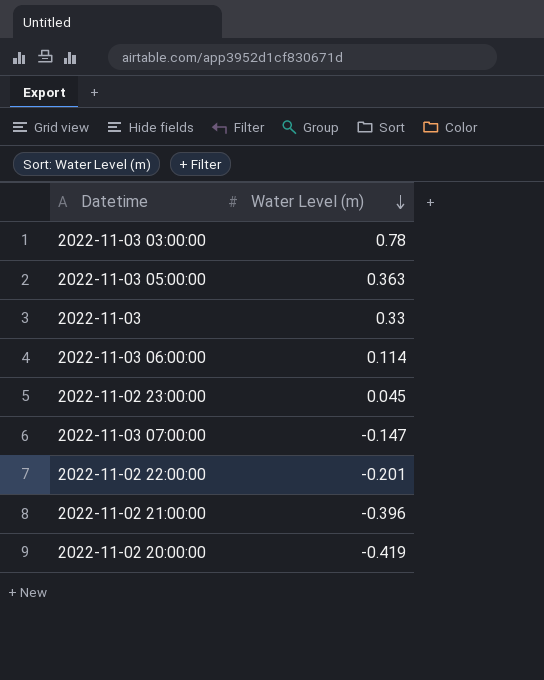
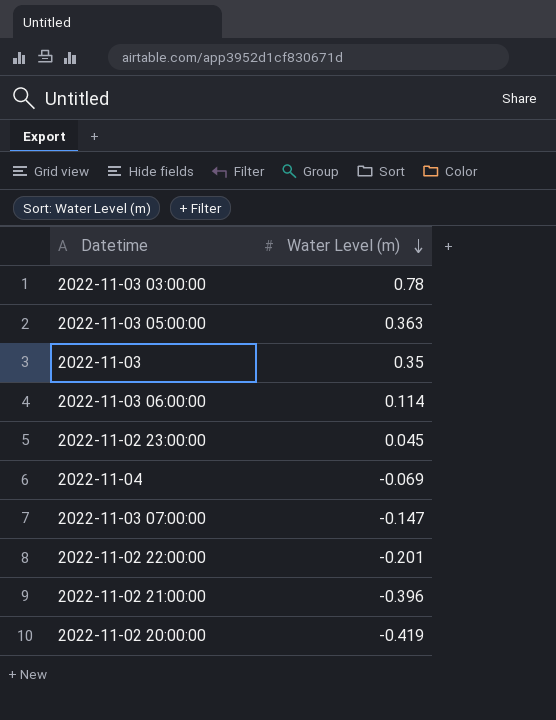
2022-11-03 | Water Level (m): 0.33 -> 0.35
row 2022-11-04: none -> -0.069

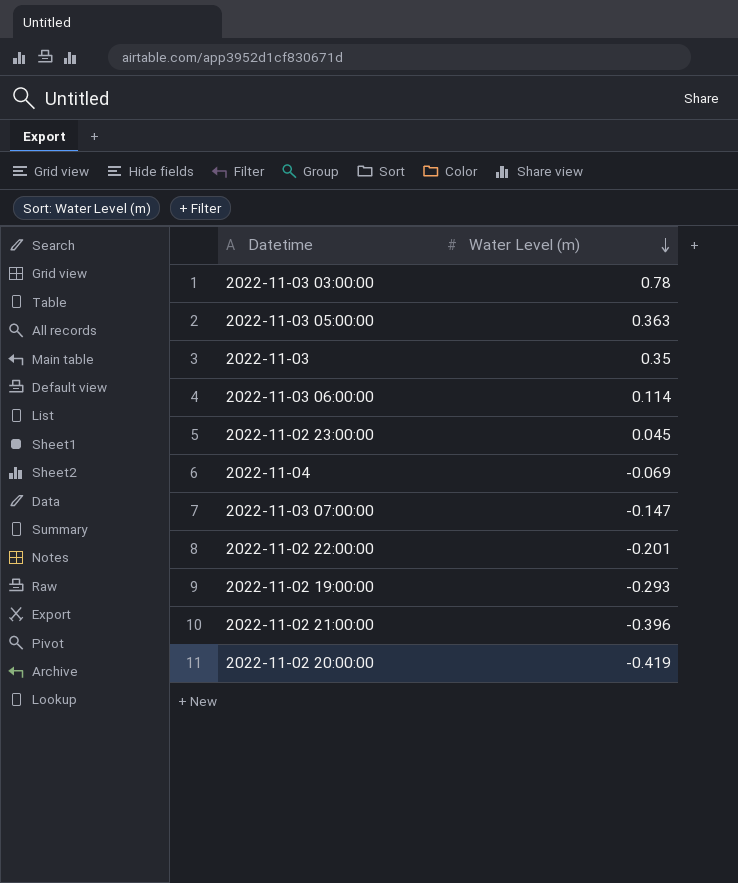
row 2022-11-02 19:00:00: none -> -0.293

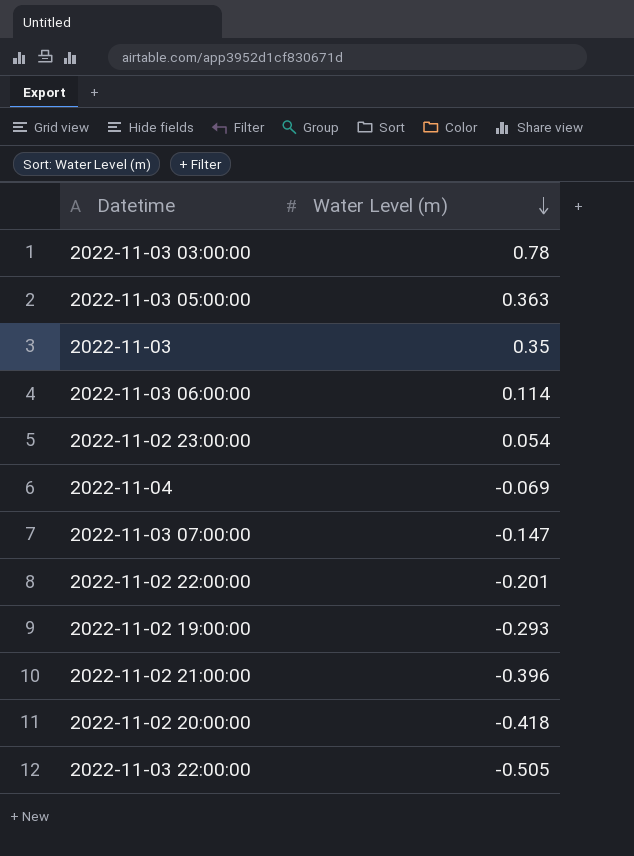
2022-11-02 23:00:00 | Water Level (m): 0.045 -> 0.054
2022-11-02 20:00:00 | Water Level (m): -0.419 -> -0.418
row 2022-11-03 22:00:00: none -> -0.505

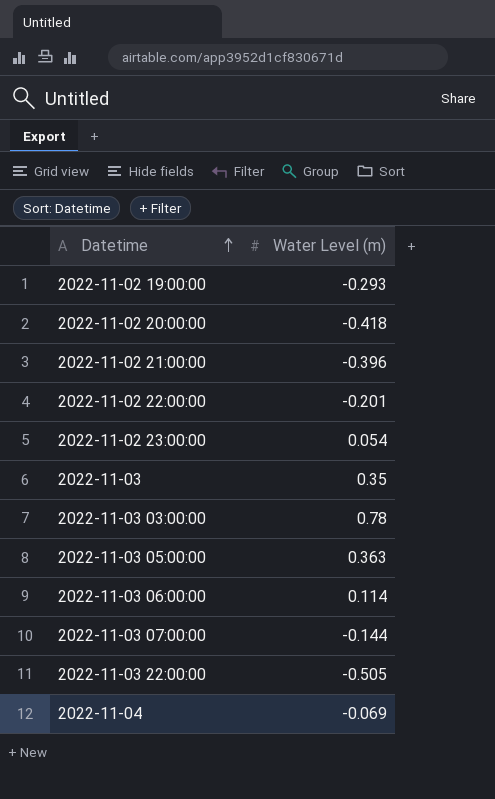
row order: Water Level (m) descending -> Datetime ascending
2022-11-03 07:00:00 | Water Level (m): -0.147 -> -0.144

